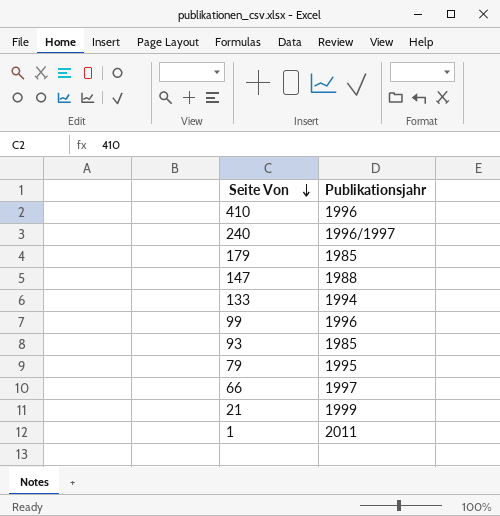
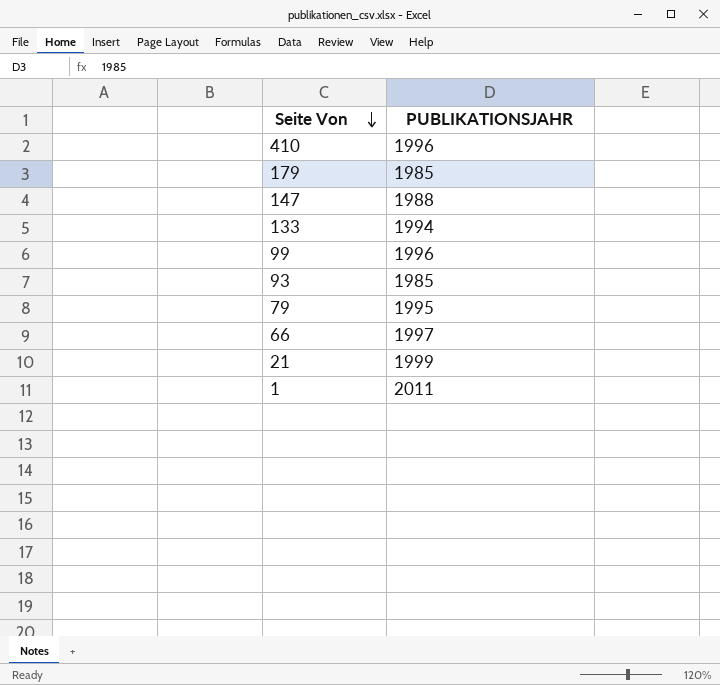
column name: Publikationsjahr -> PUBLIKATIONSJAHR
row 240: 1996/1997 -> none

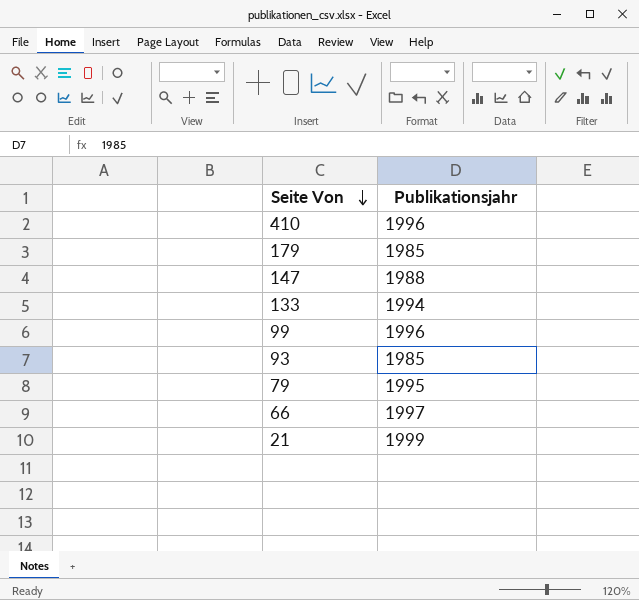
column name: PUBLIKATIONSJAHR -> Publikationsjahr
row 1: 2011 -> none

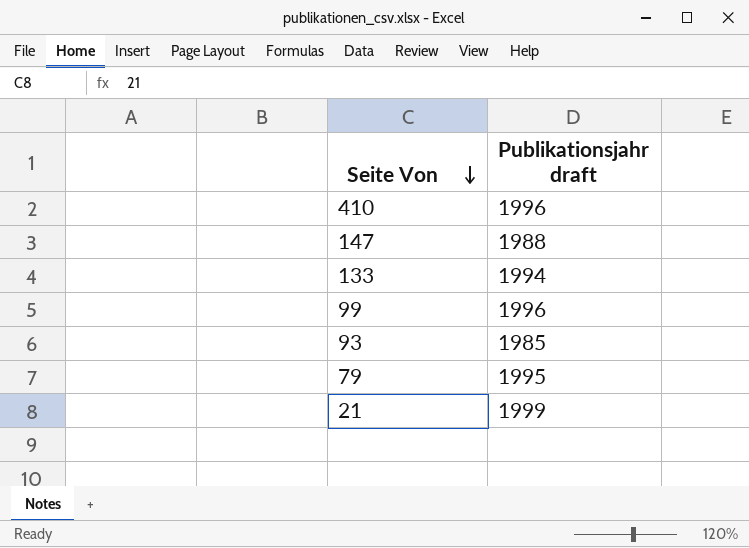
column name: Publikationsjahr -> Publikationsjahr draft
row 179: 1985 -> none
row 66: 1997 -> none

